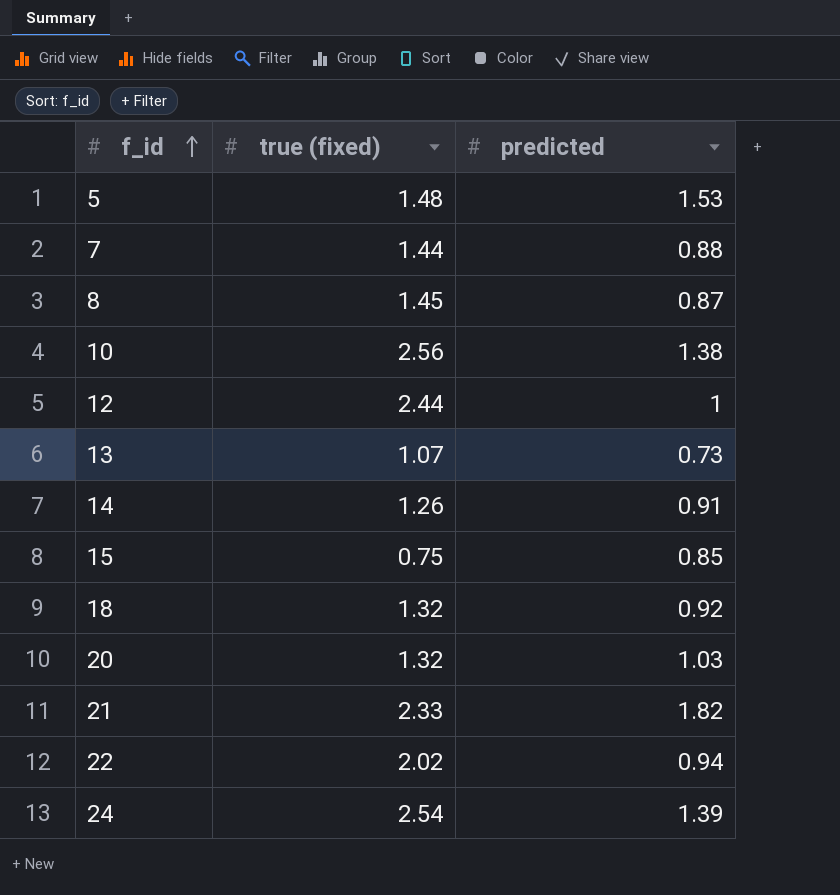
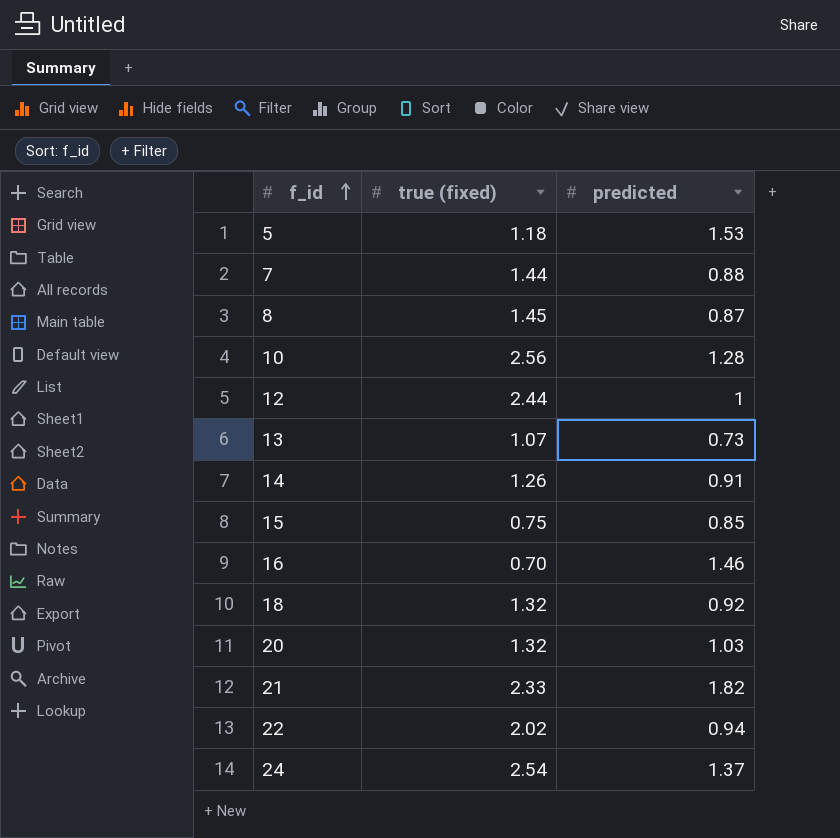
5 | true (fixed): 1.48 -> 1.18
10 | predicted: 1.38 -> 1.28
row 16: none -> 0.70 | 1.46
24 | predicted: 1.39 -> 1.37

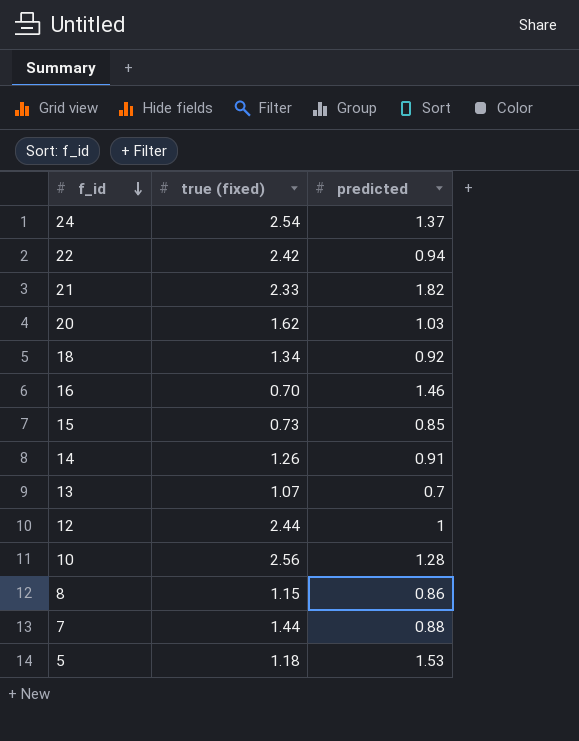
row order: f_id ascending -> f_id descending
22 | true (fixed): 2.02 -> 2.42
20 | true (fixed): 1.32 -> 1.62
18 | true (fixed): 1.32 -> 1.34
15 | true (fixed): 0.75 -> 0.73
13 | predicted: 0.73 -> 0.7
8 | true (fixed): 1.45 -> 1.15
8 | predicted: 0.87 -> 0.86

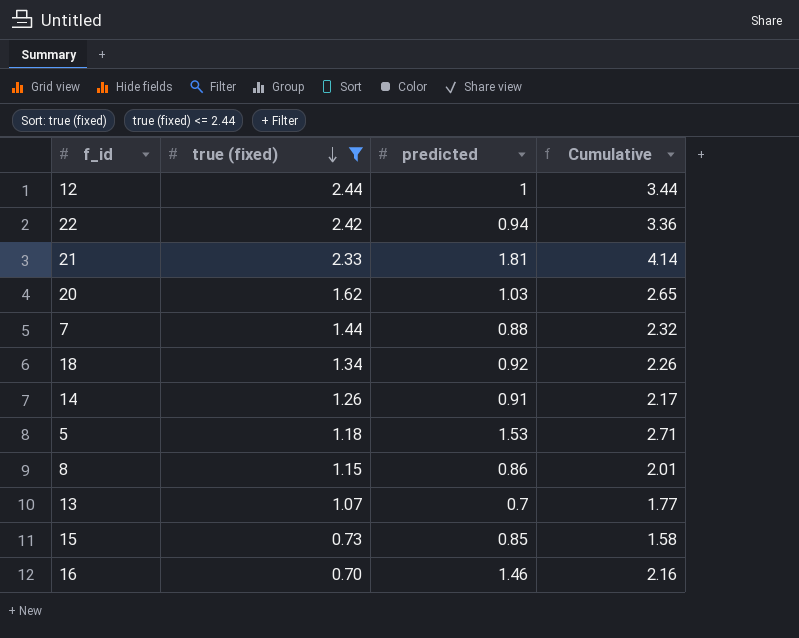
filter: none -> true (fixed) <= 2.44
row order: f_id descending -> true (fixed) descending
column Cumulative | formula: none -> [true (fixed)] + [predicted]
21 | predicted: 1.82 -> 1.81

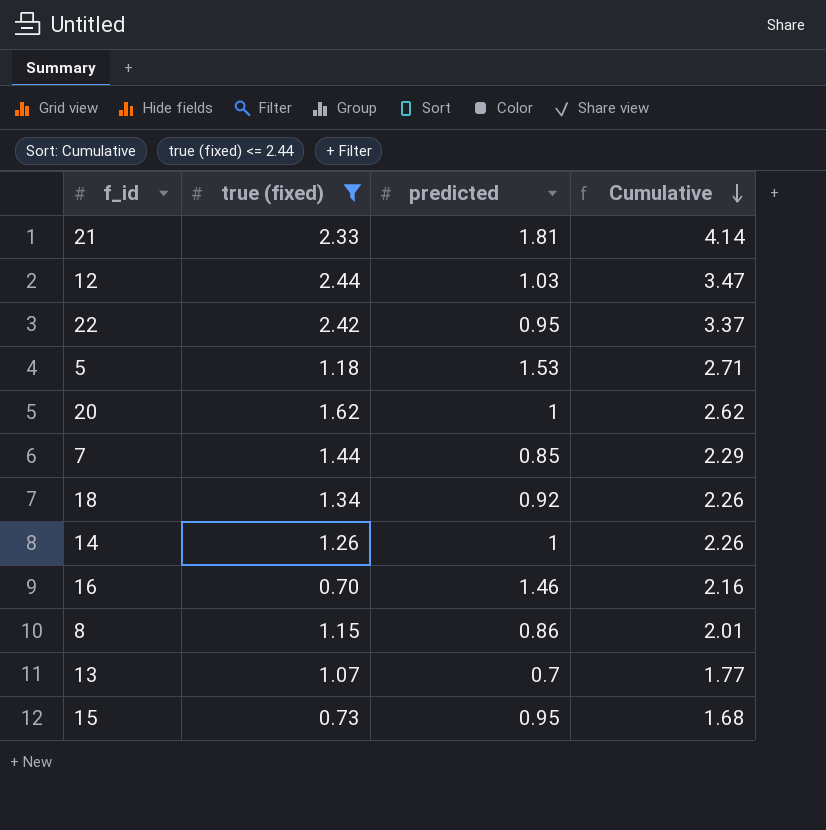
row order: true (fixed) descending -> Cumulative descending
12 | predicted: 1 -> 1.03
12 | Cumulative: 3.44 -> 3.47
22 | predicted: 0.94 -> 0.95
22 | Cumulative: 3.36 -> 3.37
20 | predicted: 1.03 -> 1
20 | Cumulative: 2.65 -> 2.62
7 | predicted: 0.88 -> 0.85
7 | Cumulative: 2.32 -> 2.29
14 | predicted: 0.91 -> 1
14 | Cumulative: 2.17 -> 2.26
15 | predicted: 0.85 -> 0.95
15 | Cumulative: 1.58 -> 1.68

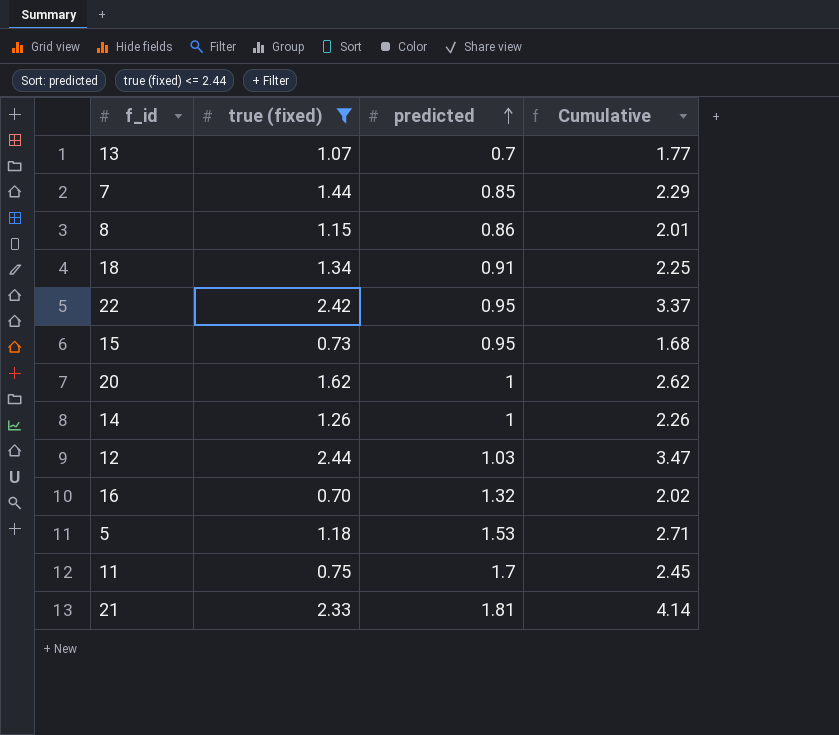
row order: Cumulative descending -> predicted ascending
18 | predicted: 0.92 -> 0.91
18 | Cumulative: 2.26 -> 2.25
16 | predicted: 1.46 -> 1.32
16 | Cumulative: 2.16 -> 2.02
row 11: none -> 0.75 | 1.7 | 2.45

